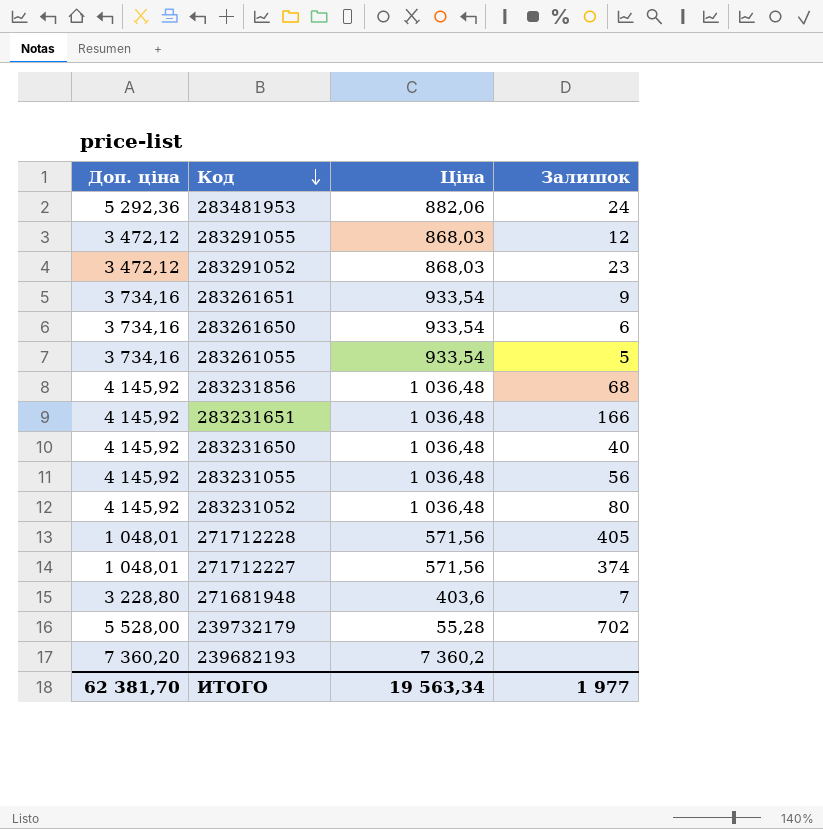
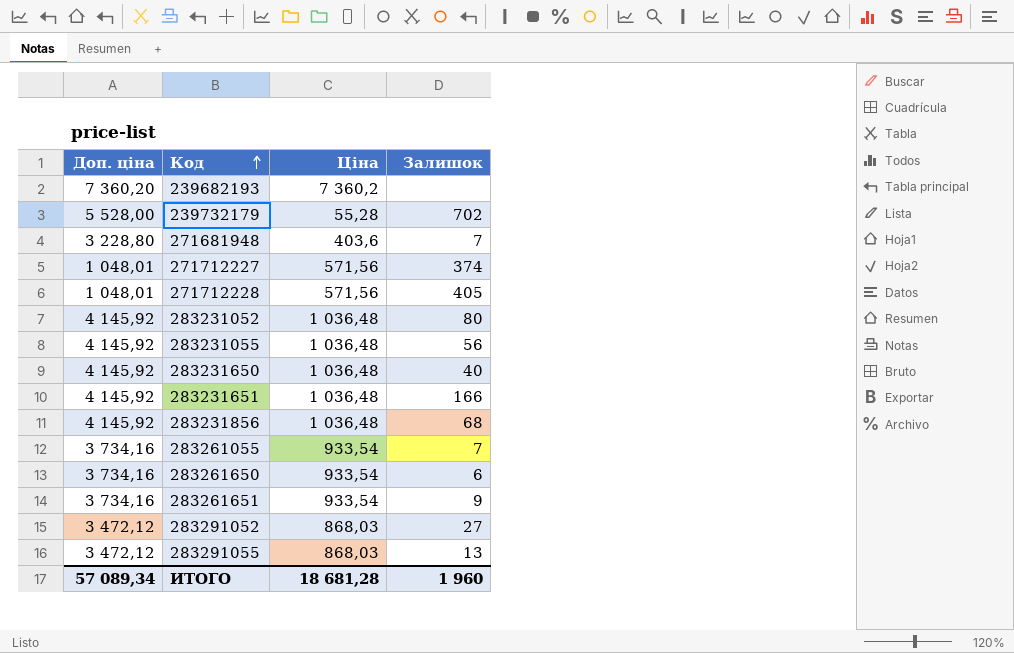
row order: Код descending -> Код ascending
row 283481953: 5 292,36 | 882,06 | 24 -> none
283261055 | Залишок: 5 -> 7
283291052 | Залишок: 23 -> 27
283291055 | Залишок: 12 -> 13
ИТОГО | Доп. ціна: 62 381,70 -> 57 089,34
ИТОГО | Ціна: 19 563,34 -> 18 681,28
ИТОГО | Залишок: 1 977 -> 1 960

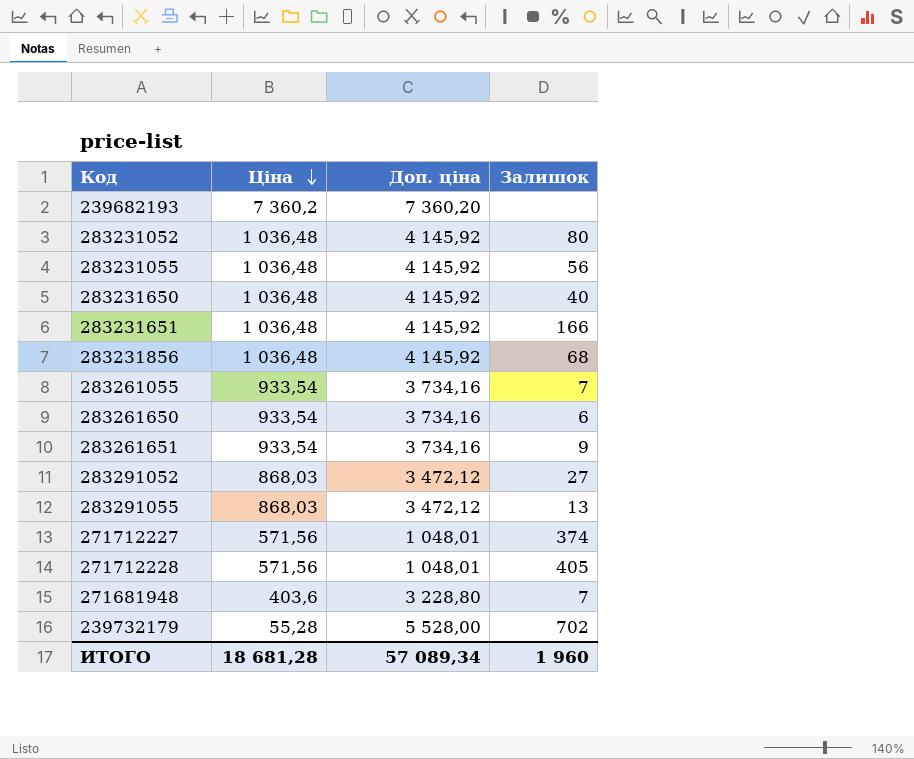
row order: Код ascending -> Ціна descending
column Доп. ціна | position: 1 -> 3

